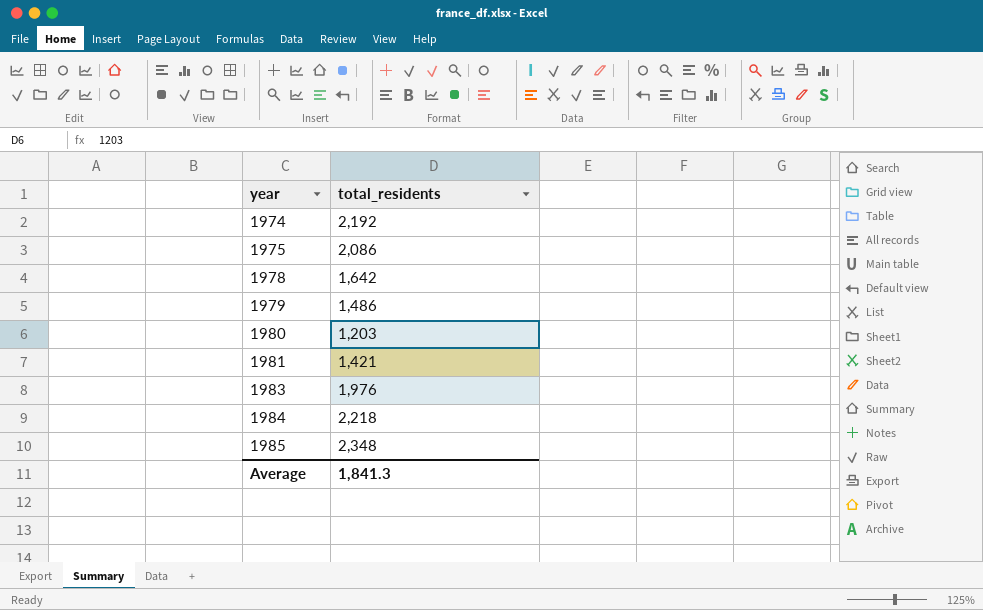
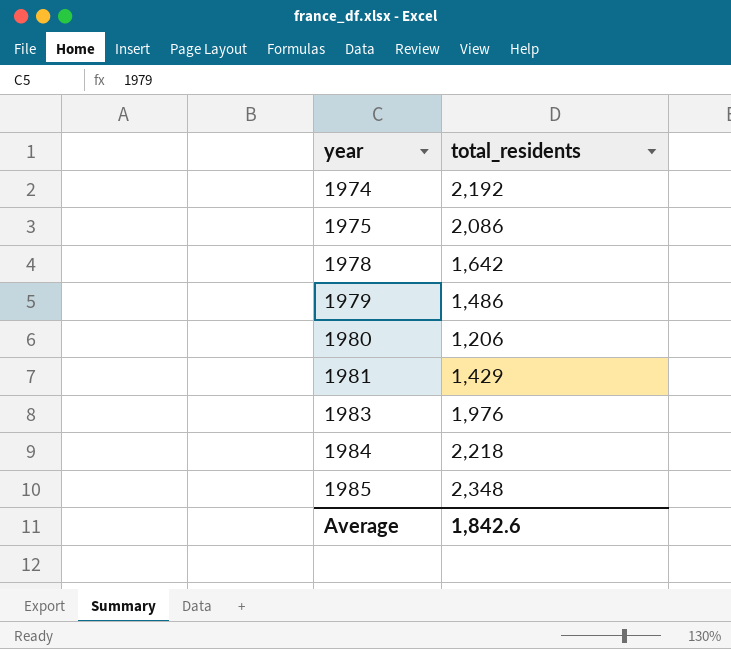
1980 | total_residents: 1,203 -> 1,206
1981 | total_residents: 1,421 -> 1,429
Average | total_residents: 1,841.3 -> 1,842.6

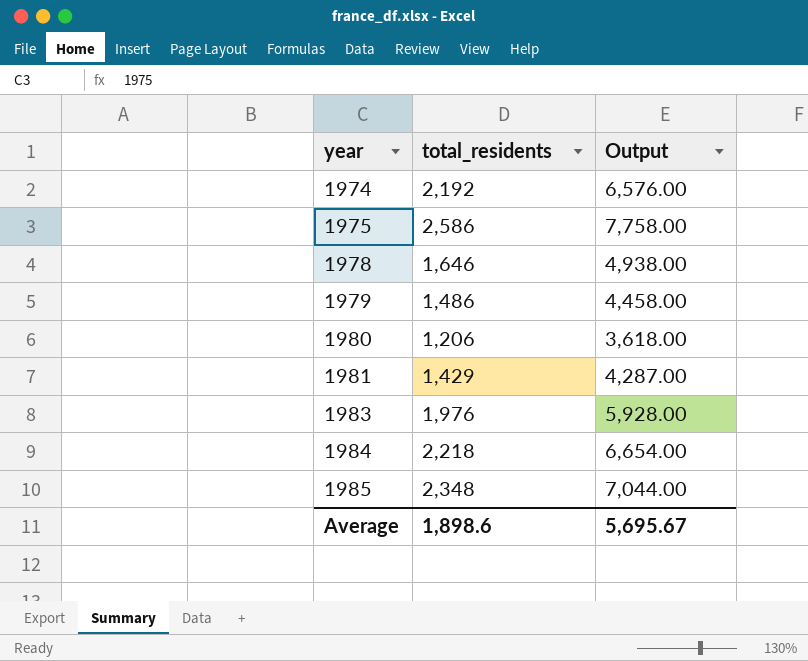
column Output | formula: none -> [total_residents] * 3
1975 | total_residents: 2,086 -> 2,586
1978 | total_residents: 1,642 -> 1,646
Average | total_residents: 1,842.6 -> 1,898.6

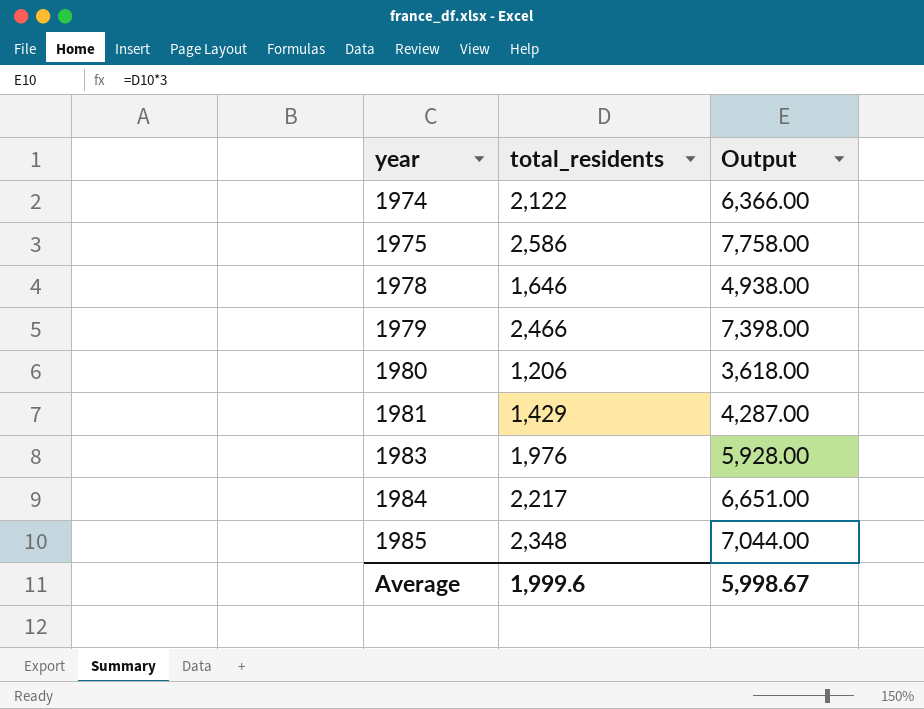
1974 | total_residents: 2,192 -> 2,122
1974 | Output: 6,576.00 -> 6,366.00
1979 | total_residents: 1,486 -> 2,466
1979 | Output: 4,458.00 -> 7,398.00
1984 | total_residents: 2,218 -> 2,217
1984 | Output: 6,654.00 -> 6,651.00
Average | total_residents: 1,898.6 -> 1,999.6
Average | Output: 5,695.67 -> 5,998.67

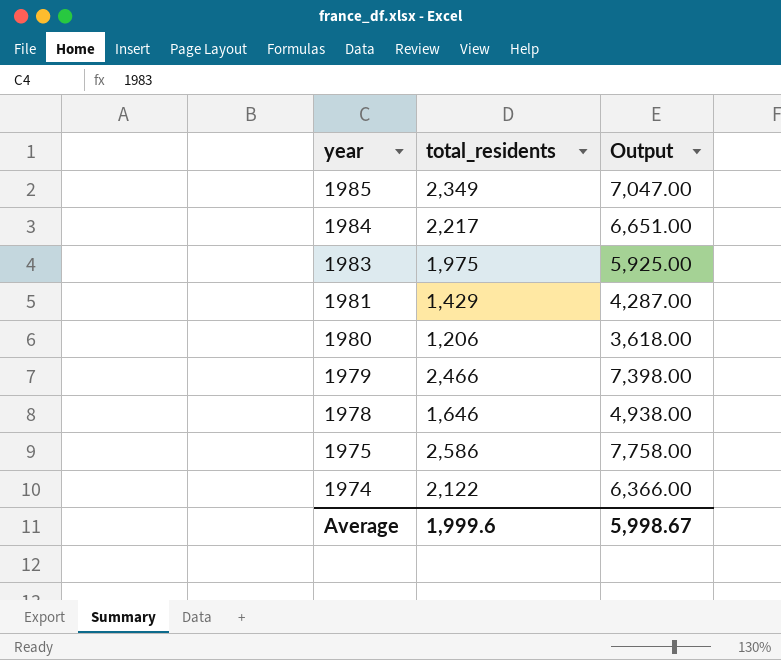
row order: year ascending -> year descending
1985 | total_residents: 2,348 -> 2,349
1985 | Output: 7,044.00 -> 7,047.00
1983 | total_residents: 1,976 -> 1,975
1983 | Output: 5,928.00 -> 5,925.00

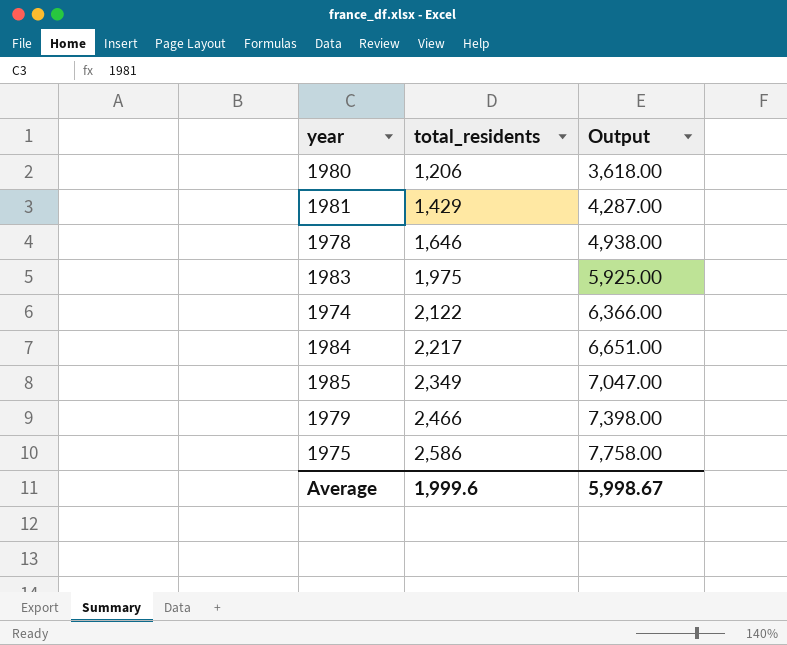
row order: year descending -> total_residents ascending

